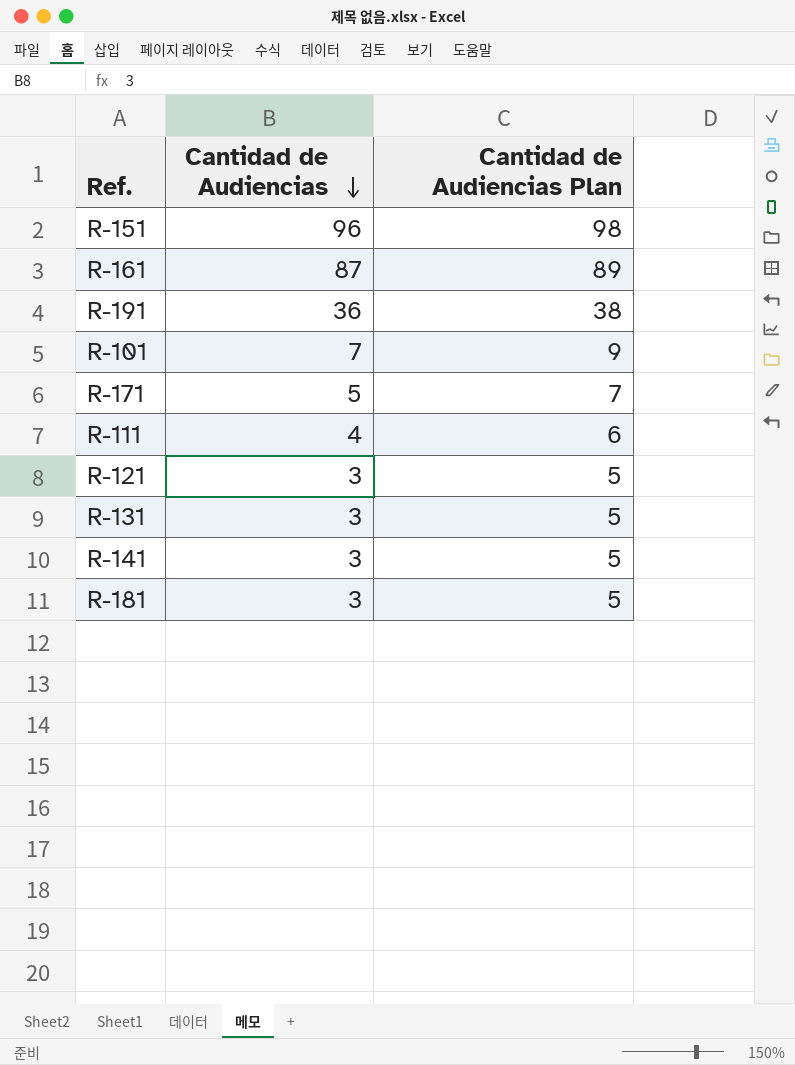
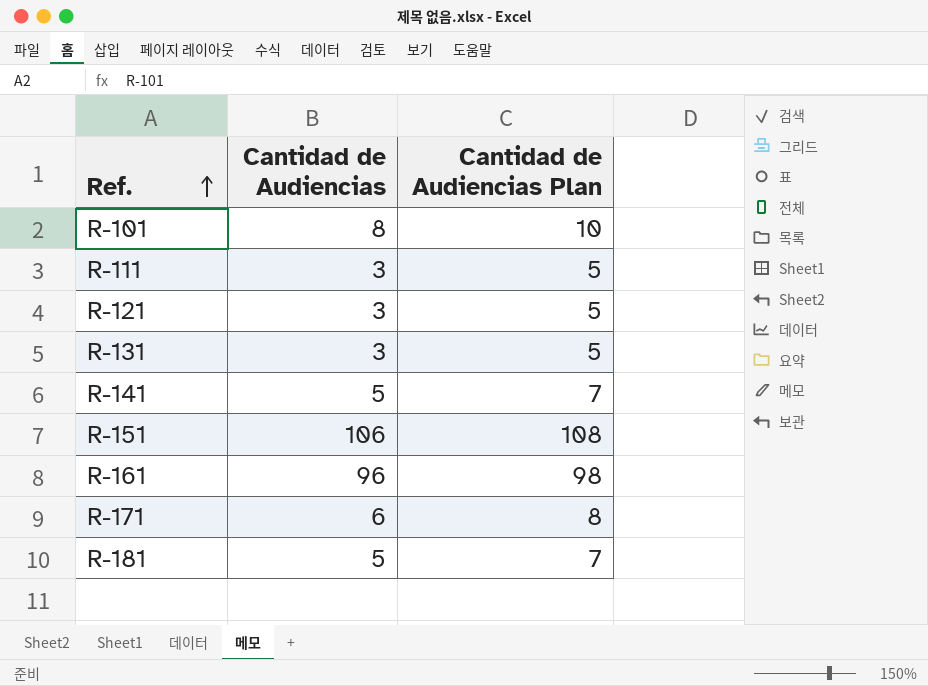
row order: Cantidad de Audiencias descending -> Ref. ascending
row R-191: 36 | 38 -> none
R-101 | Cantidad de Audiencias: 7 -> 8
R-101 | Cantidad de Audiencias Plan: 9 -> 10
R-111 | Cantidad de Audiencias: 4 -> 3
R-111 | Cantidad de Audiencias Plan: 6 -> 5
R-141 | Cantidad de Audiencias: 3 -> 5
R-141 | Cantidad de Audiencias Plan: 5 -> 7
R-151 | Cantidad de Audiencias: 96 -> 106
R-151 | Cantidad de Audiencias Plan: 98 -> 108
R-161 | Cantidad de Audiencias: 87 -> 96
R-161 | Cantidad de Audiencias Plan: 89 -> 98
R-171 | Cantidad de Audiencias: 5 -> 6
R-171 | Cantidad de Audiencias Plan: 7 -> 8
R-181 | Cantidad de Audiencias: 3 -> 5
R-181 | Cantidad de Audiencias Plan: 5 -> 7

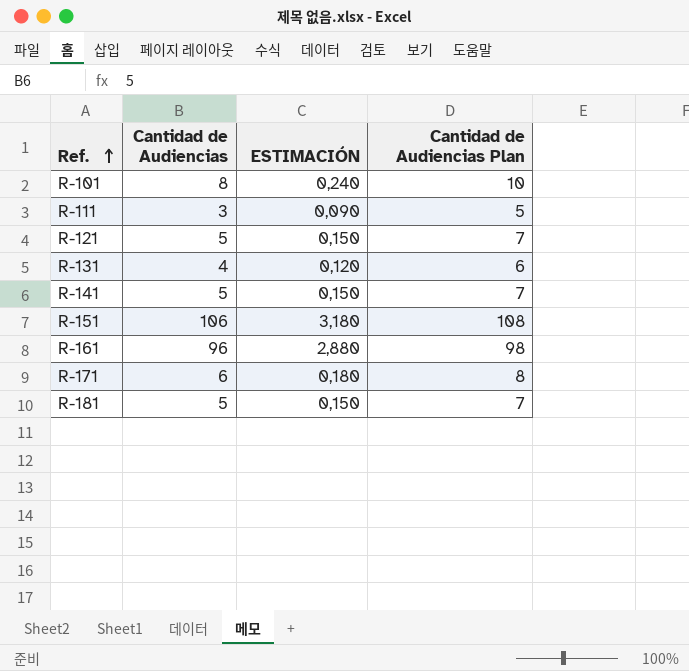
column ESTIMACIÓN | formula: none -> [Cantidad de Audiencias] * 0,03
R-121 | Cantidad de Audiencias: 3 -> 5
R-121 | Cantidad de Audiencias Plan: 5 -> 7
R-131 | Cantidad de Audiencias: 3 -> 4
R-131 | Cantidad de Audiencias Plan: 5 -> 6

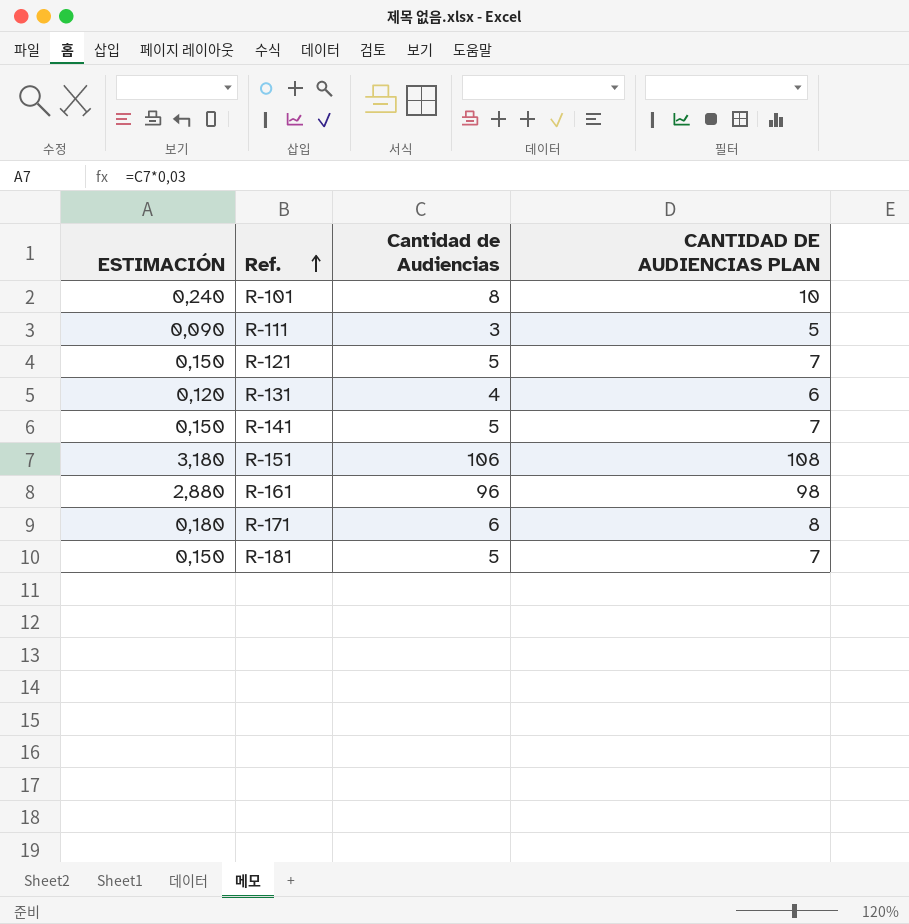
column ESTIMACIÓN | position: 3 -> 1
column name: Cantidad de Audiencias Plan -> CANTIDAD DE AUDIENCIAS PLAN

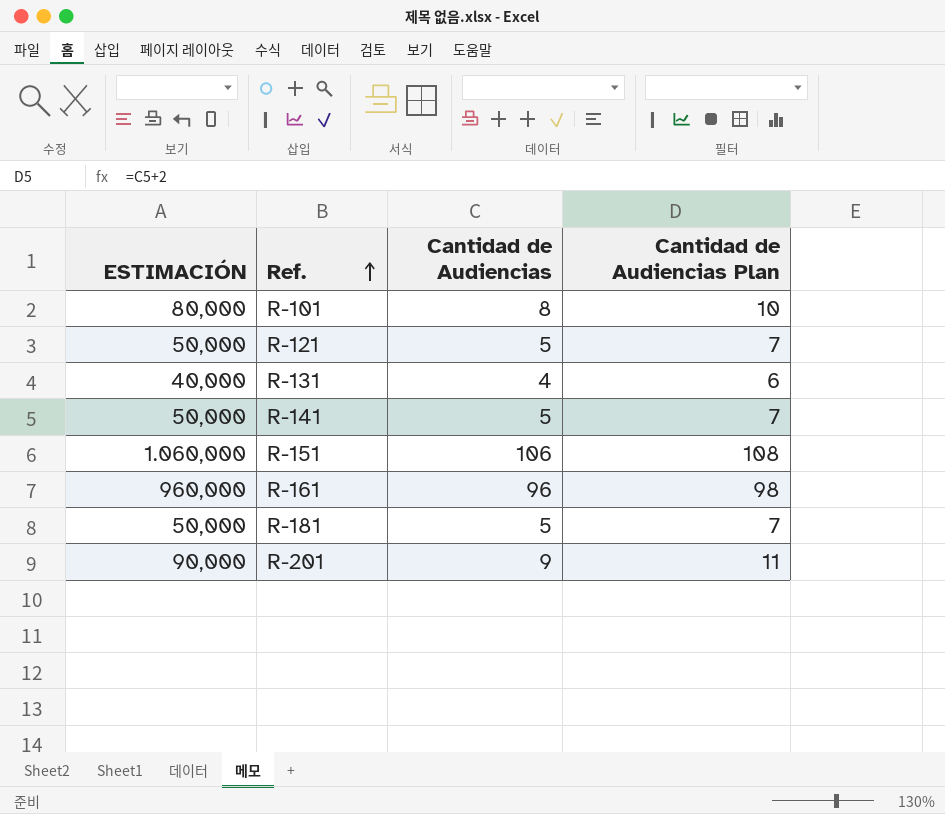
column ESTIMACIÓN | formula: [Cantidad de Audiencias] * 0,03 -> [Cantidad de Audiencias] * 10
column name: CANTIDAD DE AUDIENCIAS PLAN -> Cantidad de Audiencias Plan
row R-111: 0,090 | 3 | 5 -> none
row R-171: 0,180 | 6 | 8 -> none
row R-201: none -> 90,000 | 9 | 11

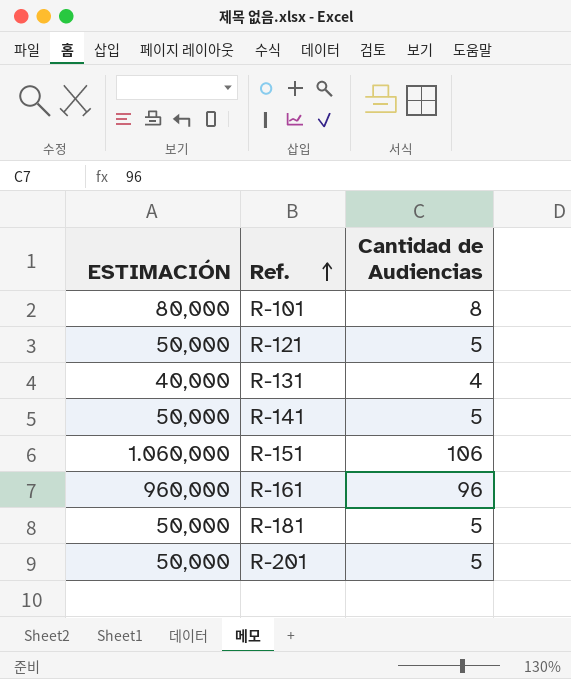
column Cantidad de Audiencias Plan | formula: [Cantidad de Audiencias] + 2 -> none
R-201 | ESTIMACIÓN: 90,000 -> 50,000
R-201 | Cantidad de Audiencias: 9 -> 5

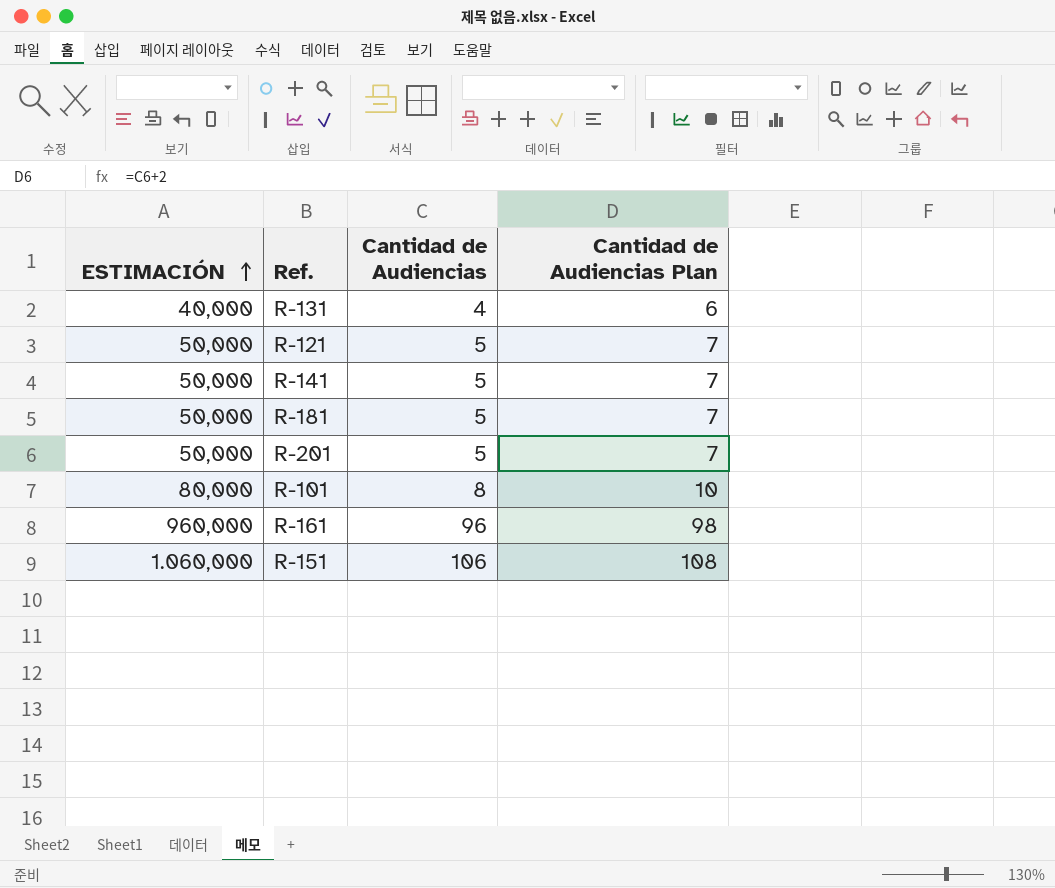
row order: Ref. ascending -> ESTIMACIÓN ascending
column Cantidad de Audiencias Plan | formula: none -> [Cantidad de Audiencias] + 2

